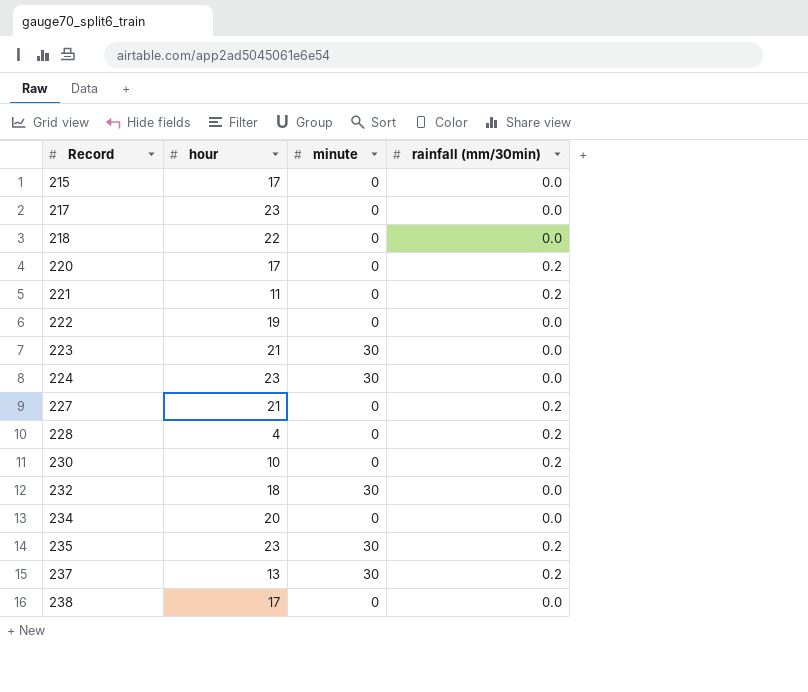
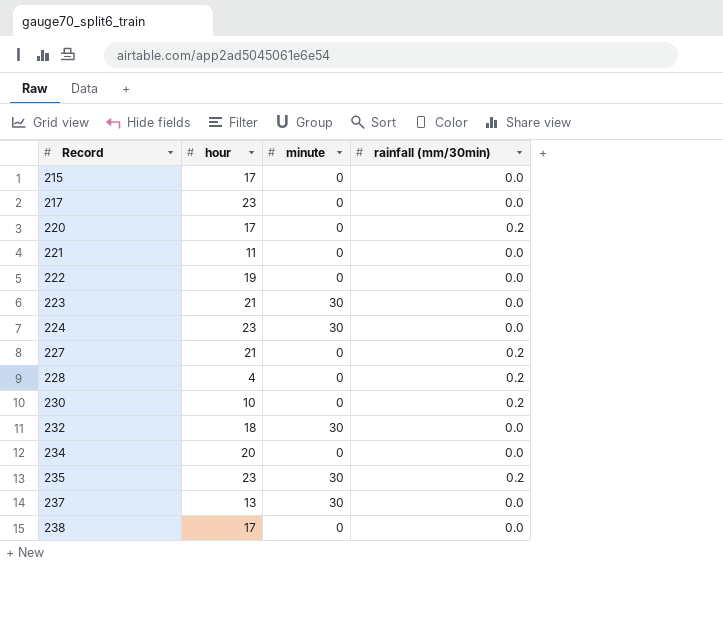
row 218: 22 | 0 | 0.0 -> none
221 | rainfall (mm/30min): 0.2 -> 0.0
237 | rainfall (mm/30min): 0.2 -> 0.0

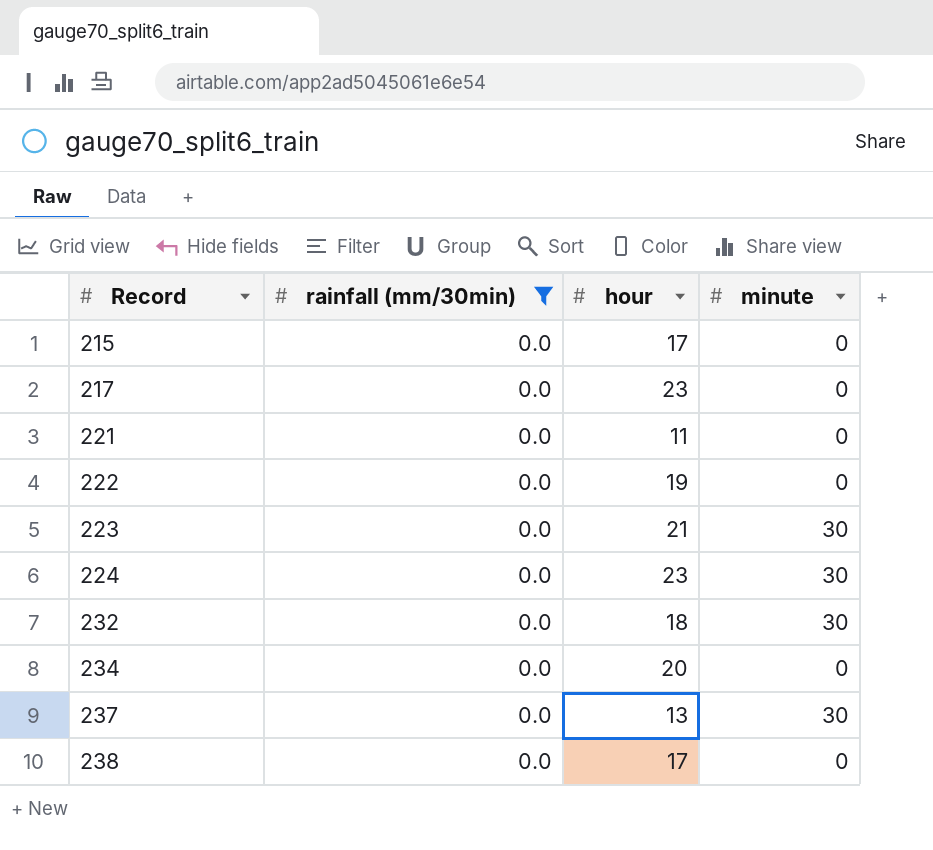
filter: none -> rainfall (mm/30min) = 0.0
column rainfall (mm/30min) | position: 4 -> 2

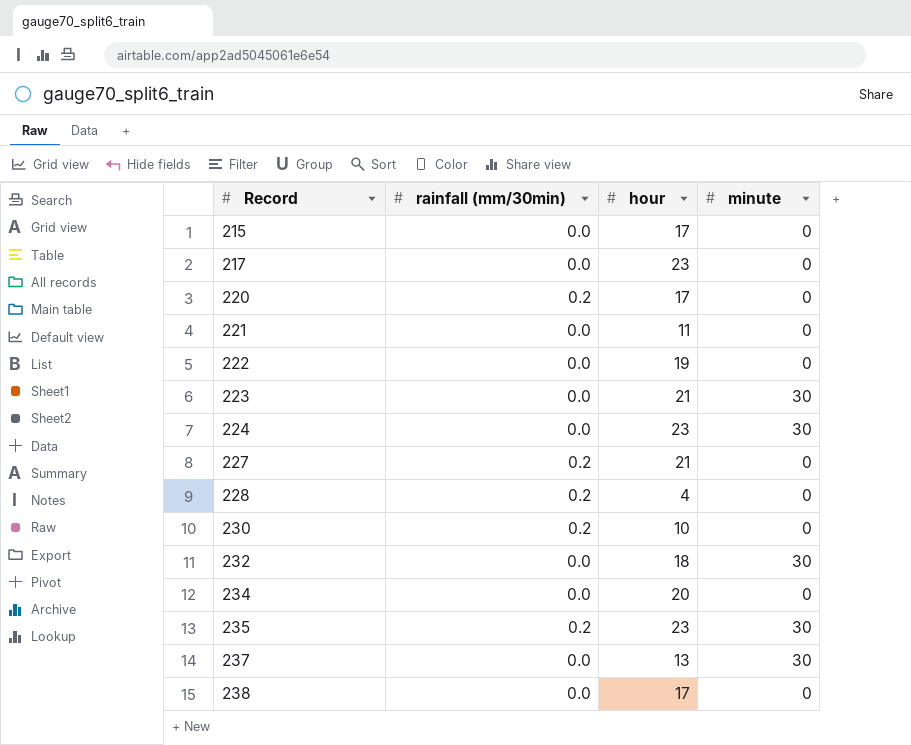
filter: rainfall (mm/30min) = 0.0 -> none

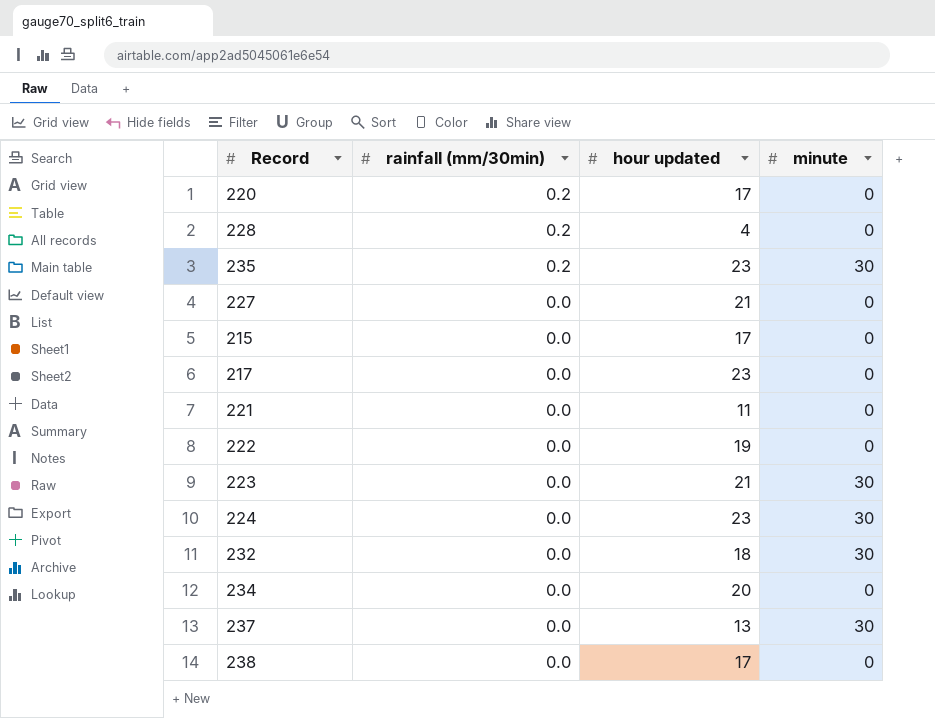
row order: Record ascending -> rainfall (mm/30min) descending
column name: hour -> hour updated
row 230: 0.2 | 10 | 0 -> none
227 | rainfall (mm/30min): 0.2 -> 0.0

